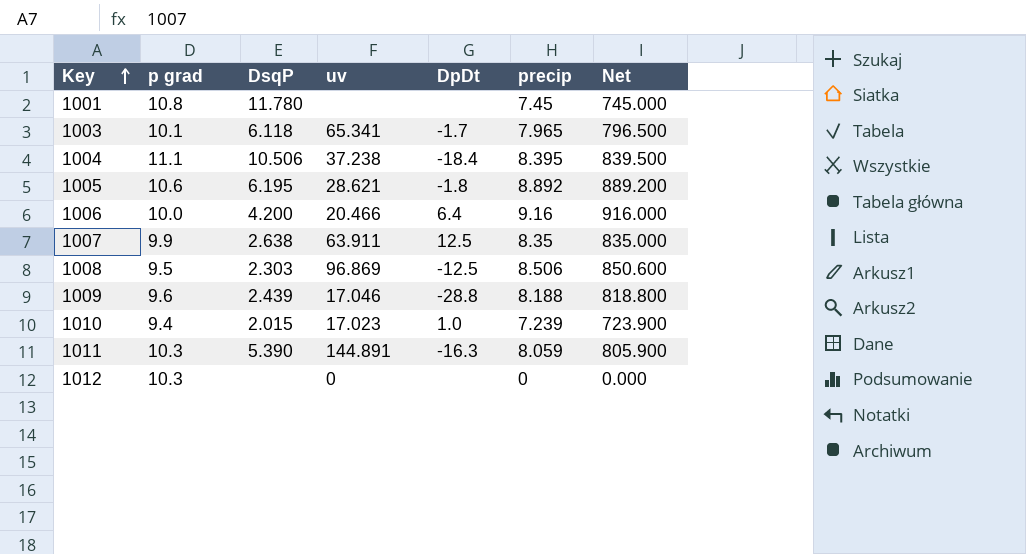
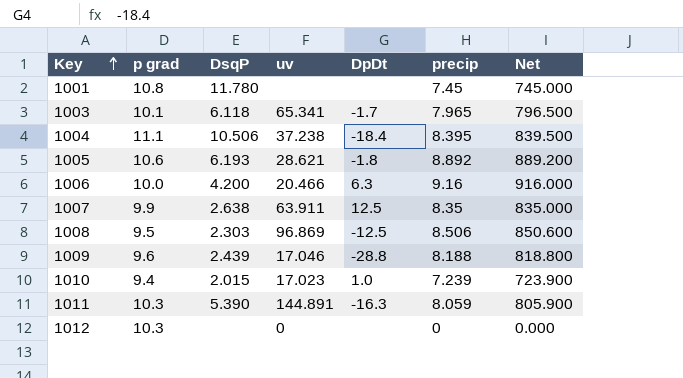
1005 | DsqP: 6.195 -> 6.193
1006 | DpDt: 6.4 -> 6.3

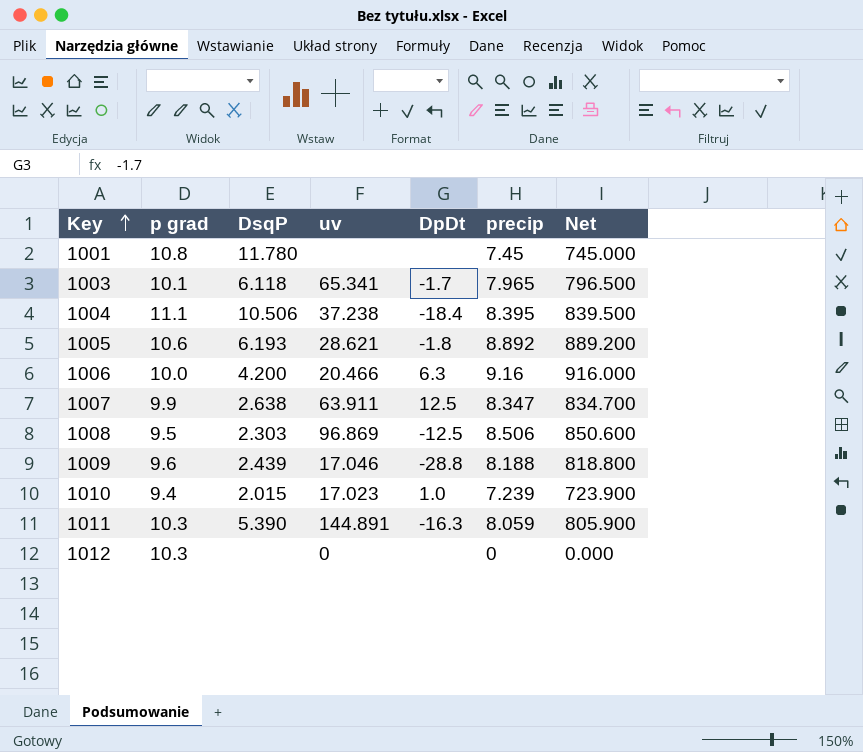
1007 | precip: 8.35 -> 8.347
1007 | Net: 835.000 -> 834.700

